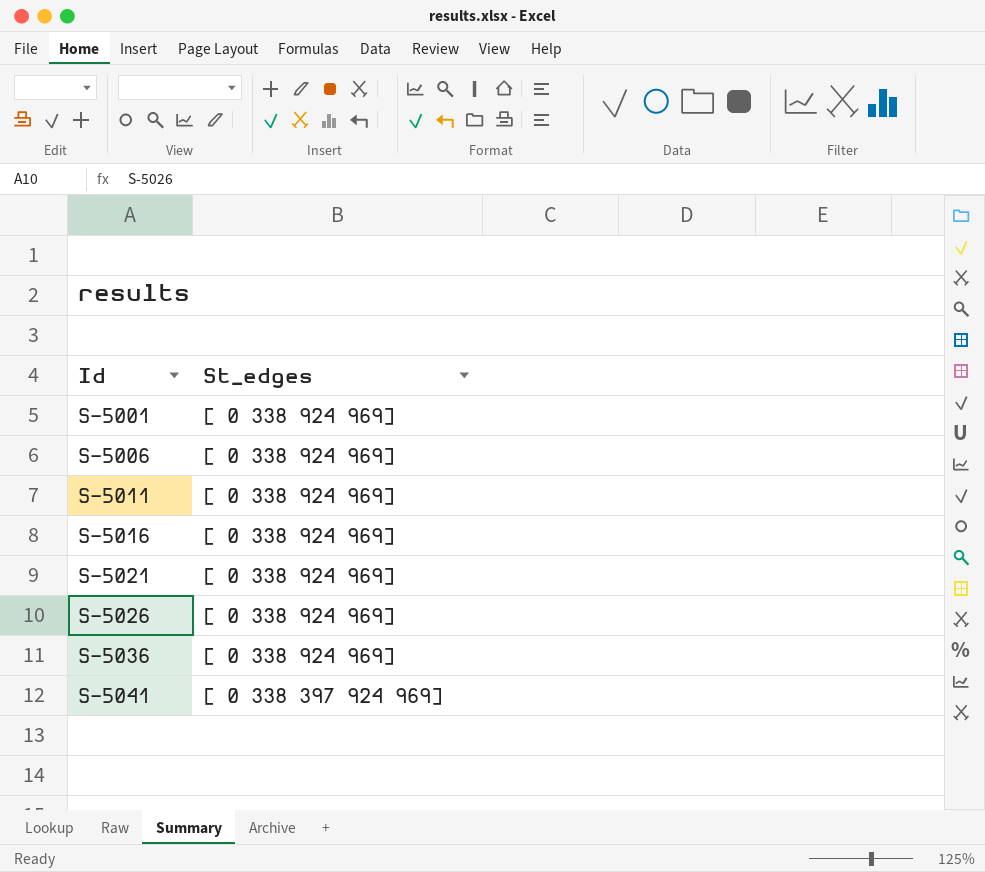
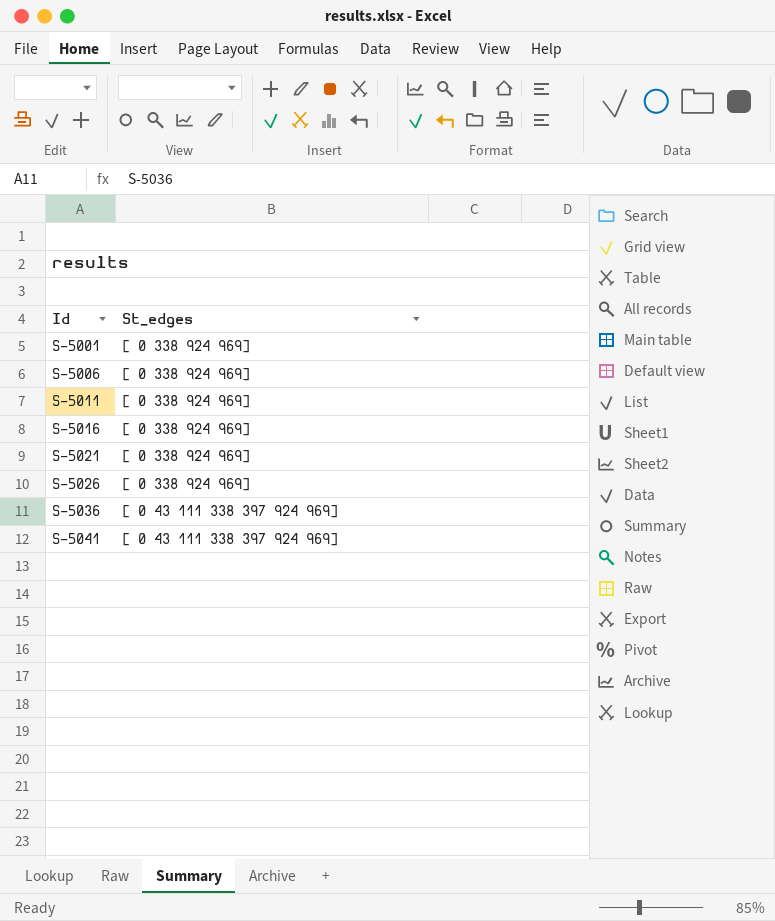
S-5036 | St_edges: [ 0 338 924 969] -> [ 0 43 111 338 397 924 969]
S-5041 | St_edges: [ 0 338 397 924 969] -> [ 0 43 111 338 397 924 969]

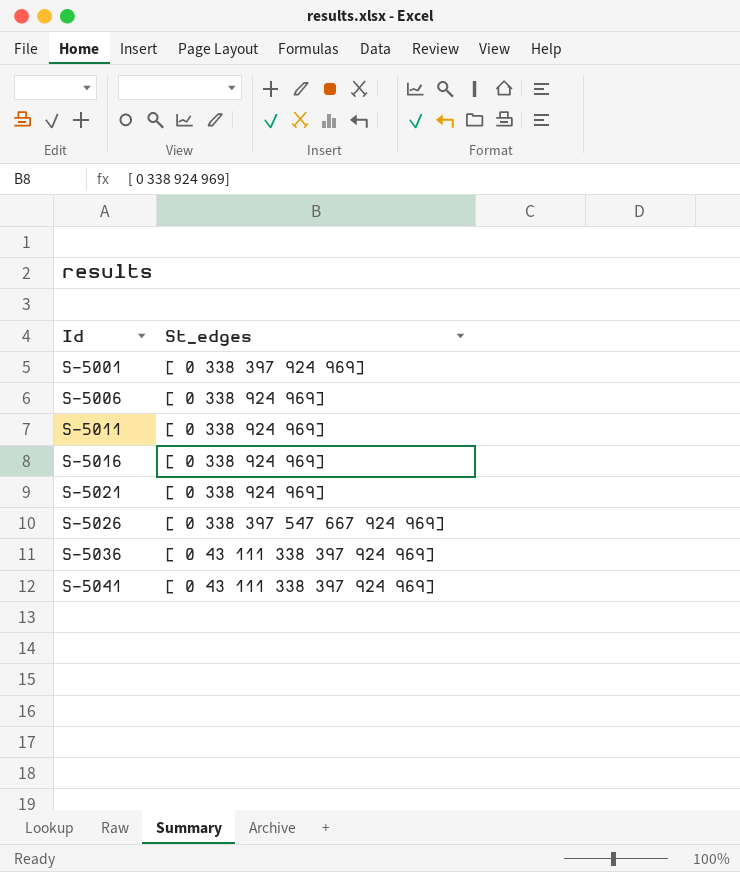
S-5001 | St_edges: [ 0 338 924 969] -> [ 0 338 397 924 969]
S-5026 | St_edges: [ 0 338 924 969] -> [ 0 338 397 547 667 924 969]

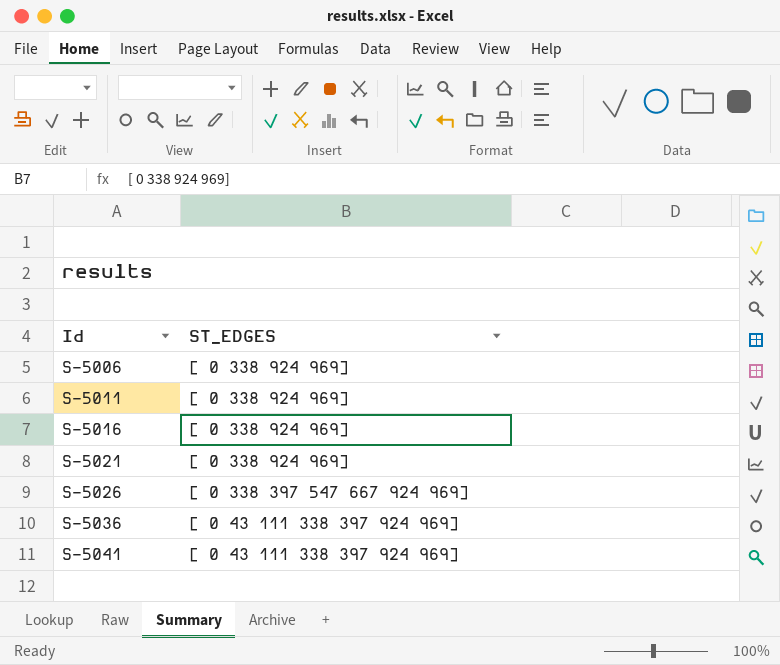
column name: St_edges -> ST_EDGES
row S-5001: [ 0 338 397 924 969] -> none

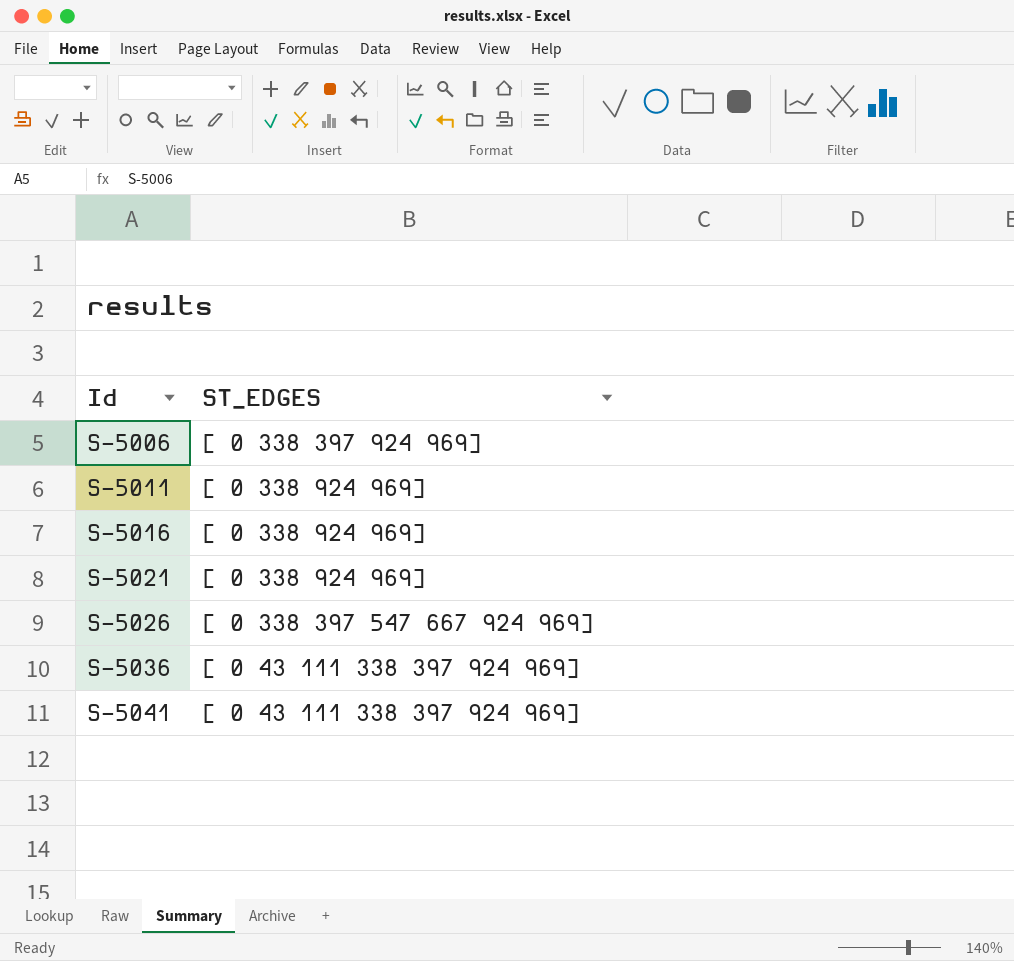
S-5006 | ST_EDGES: [ 0 338 924 969] -> [ 0 338 397 924 969]

